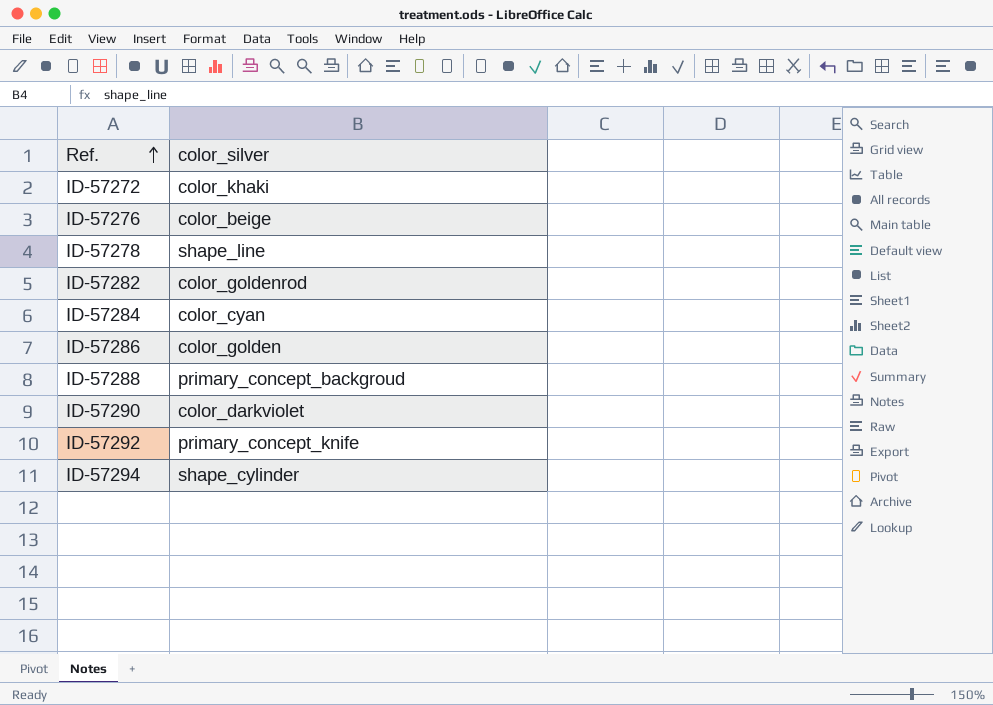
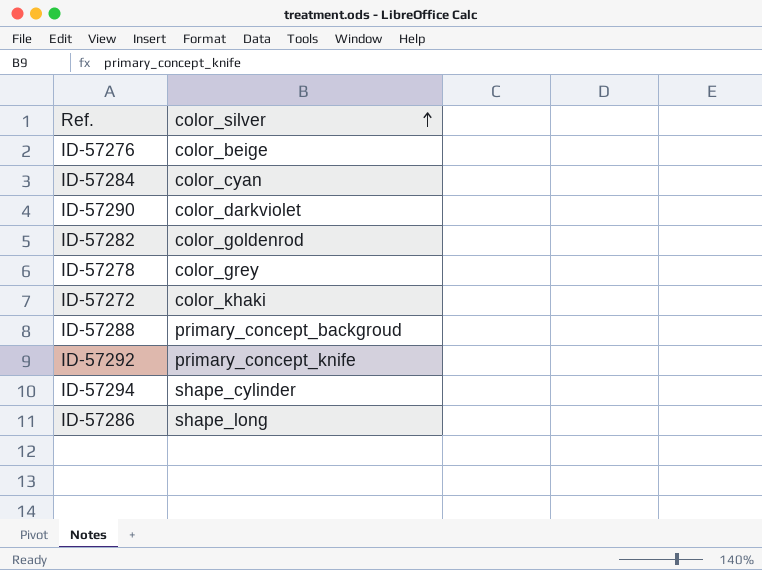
row order: Ref. ascending -> color_silver ascending
ID-57278 | color_silver: shape_line -> color_grey
ID-57286 | color_silver: color_golden -> shape_long

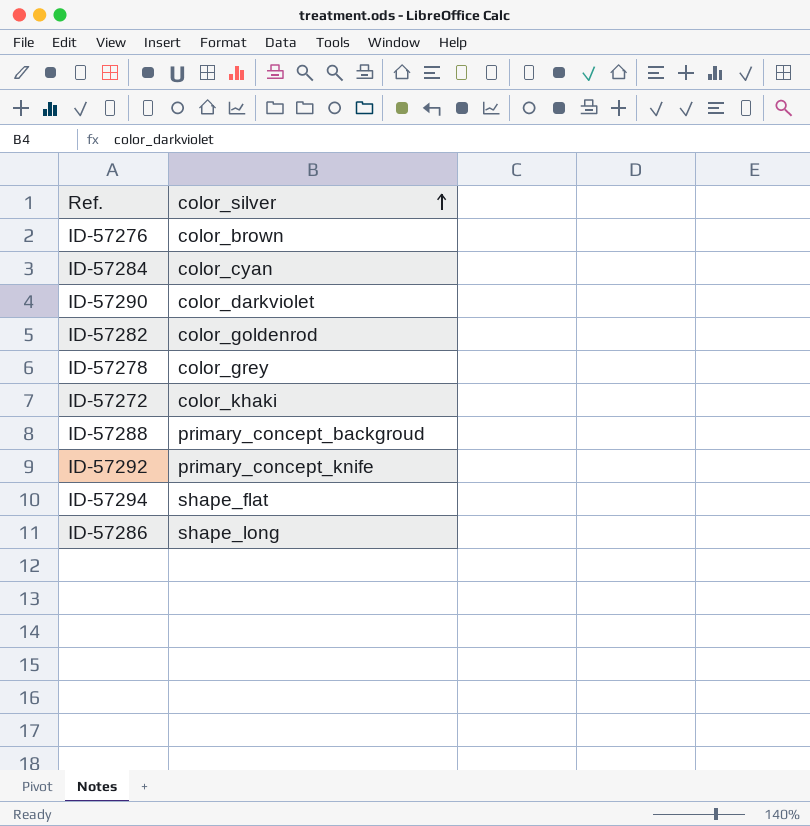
ID-57276 | color_silver: color_beige -> color_brown
ID-57294 | color_silver: shape_cylinder -> shape_flat

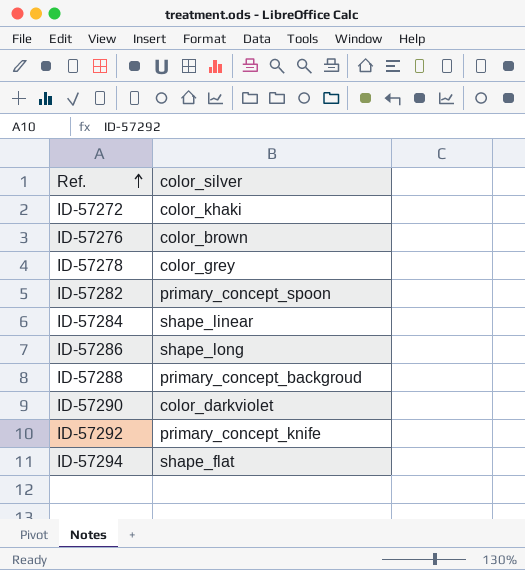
row order: color_silver ascending -> Ref. ascending
ID-57282 | color_silver: color_goldenrod -> primary_concept_spoon
ID-57284 | color_silver: color_cyan -> shape_linear

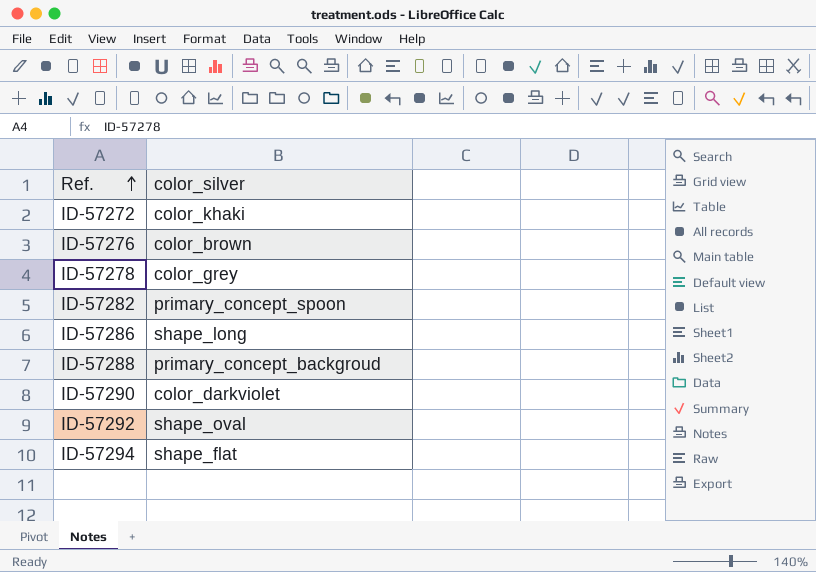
row ID-57284: shape_linear -> none
ID-57292 | color_silver: primary_concept_knife -> shape_oval

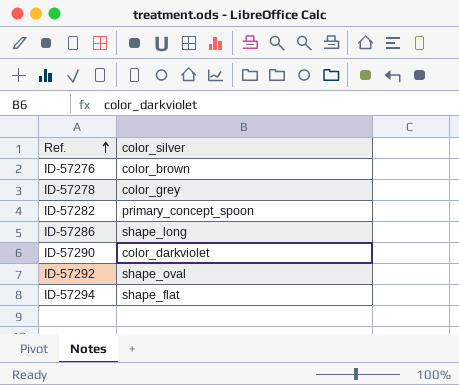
row ID-57272: color_khaki -> none
row ID-57288: primary_concept_backgroud -> none

